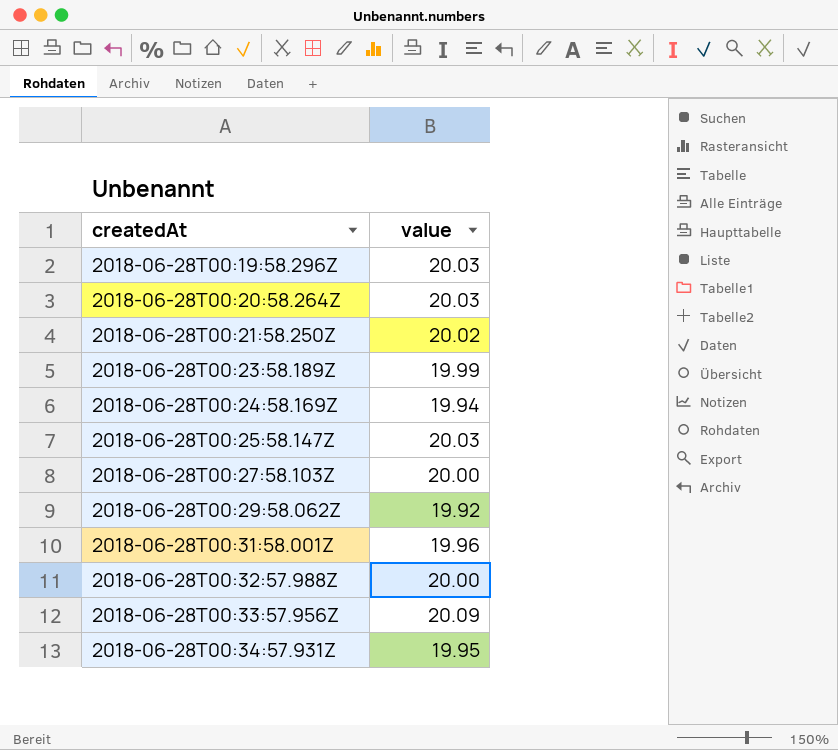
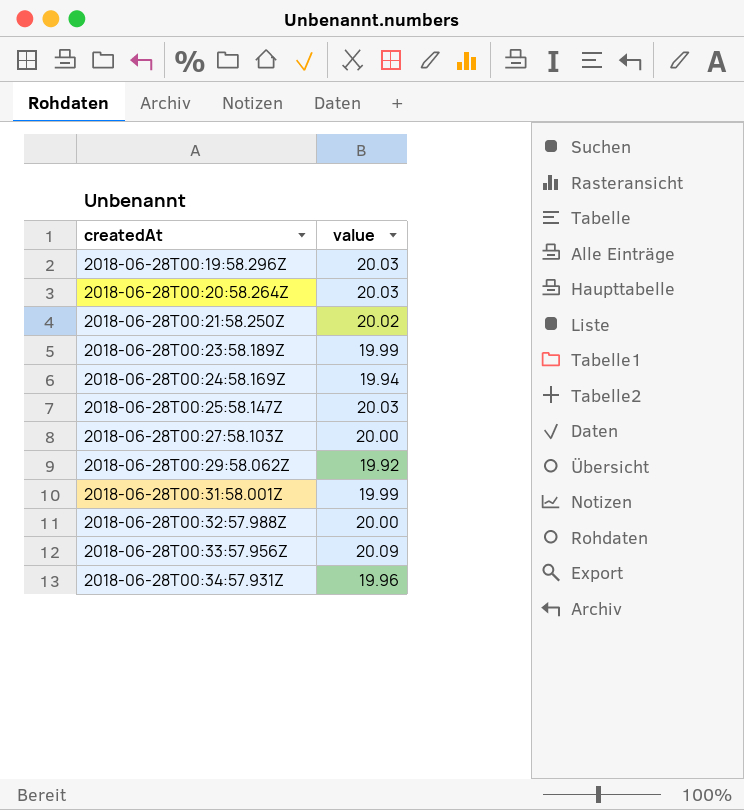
2018-06-28T00:31:58.001Z | value: 19.96 -> 19.99
2018-06-28T00:34:57.931Z | value: 19.95 -> 19.96

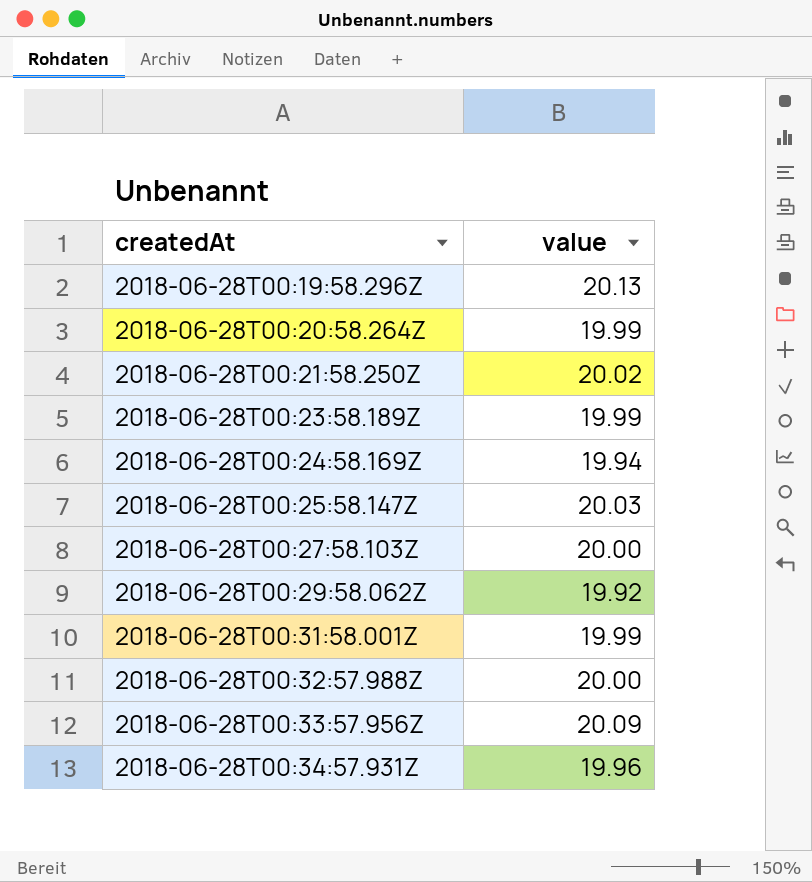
2018-06-28T00:19:58.296Z | value: 20.03 -> 20.13
2018-06-28T00:20:58.264Z | value: 20.03 -> 19.99

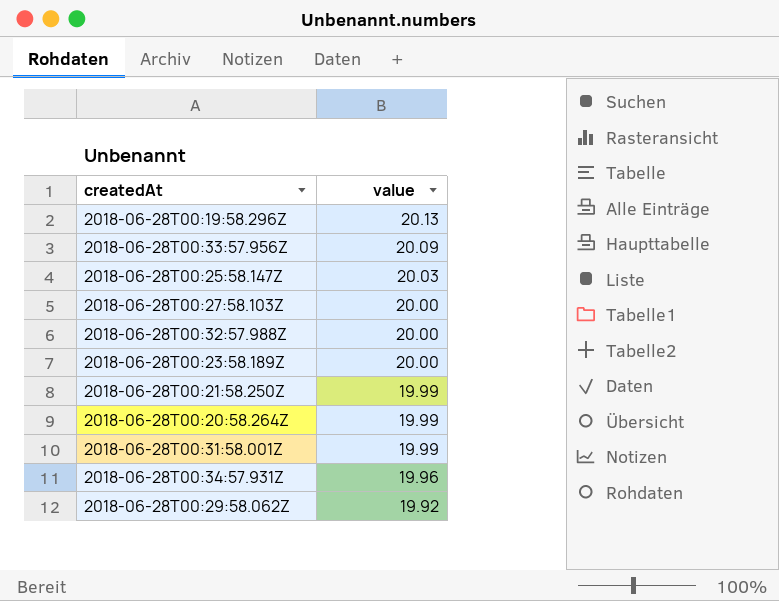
row order: createdAt ascending -> value descending
row 2018-06-28T00:24:58.169Z: 19.94 -> none
2018-06-28T00:23:58.189Z | value: 19.99 -> 20.00
2018-06-28T00:21:58.250Z | value: 20.02 -> 19.99

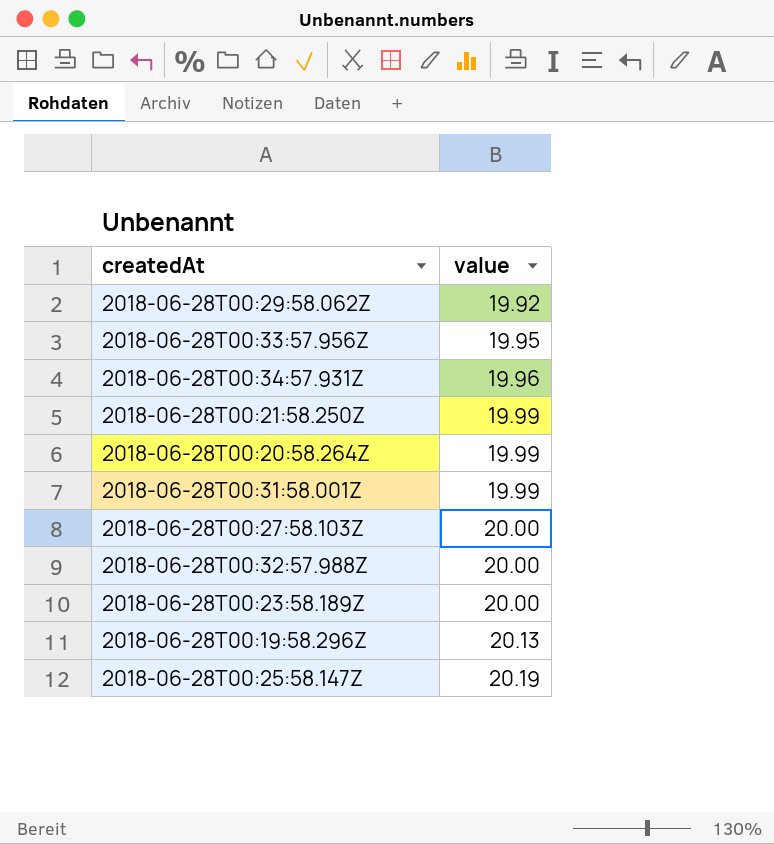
row order: value descending -> value ascending
2018-06-28T00:33:57.956Z | value: 20.09 -> 19.95
2018-06-28T00:25:58.147Z | value: 20.03 -> 20.19

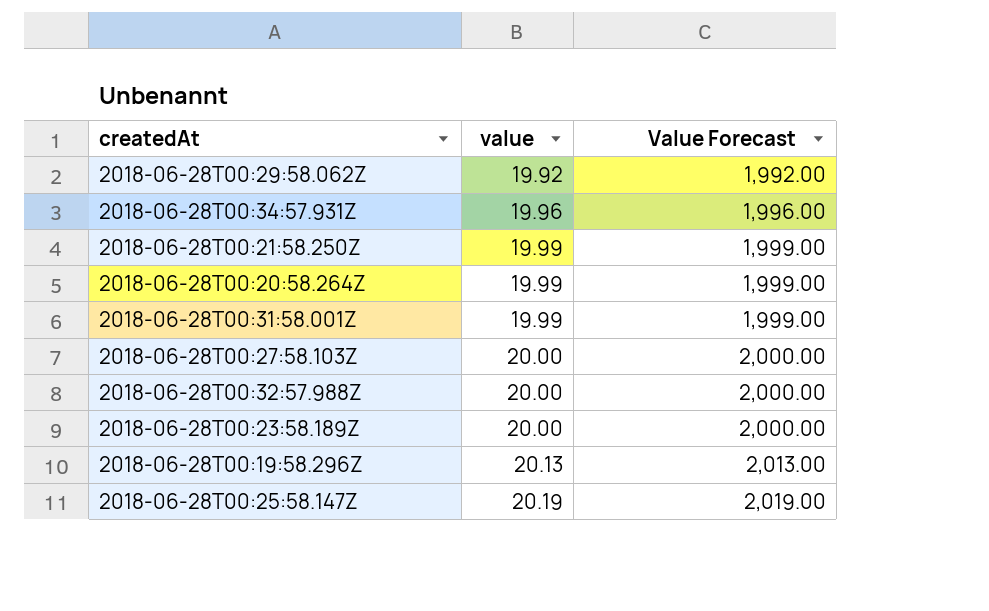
column Value Forecast | formula: none -> [value] * 100
row 2018-06-28T00:33:57.956Z: 19.95 -> none

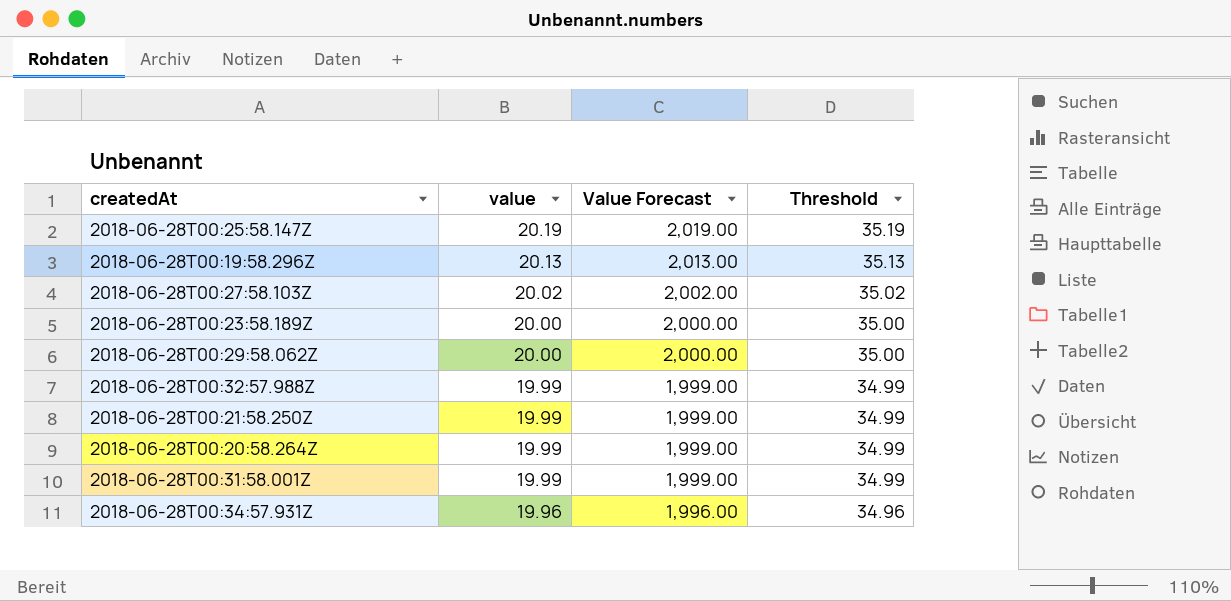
row order: value ascending -> value descending
column Threshold | formula: none -> [value] + 15
2018-06-28T00:27:58.103Z | value: 20.00 -> 20.02
2018-06-28T00:27:58.103Z | Value Forecast: 2,000.00 -> 2,002.00
2018-06-28T00:29:58.062Z | value: 19.92 -> 20.00
2018-06-28T00:29:58.062Z | Value Forecast: 1,992.00 -> 2,000.00
2018-06-28T00:32:57.988Z | value: 20.00 -> 19.99
2018-06-28T00:32:57.988Z | Value Forecast: 2,000.00 -> 1,999.00

